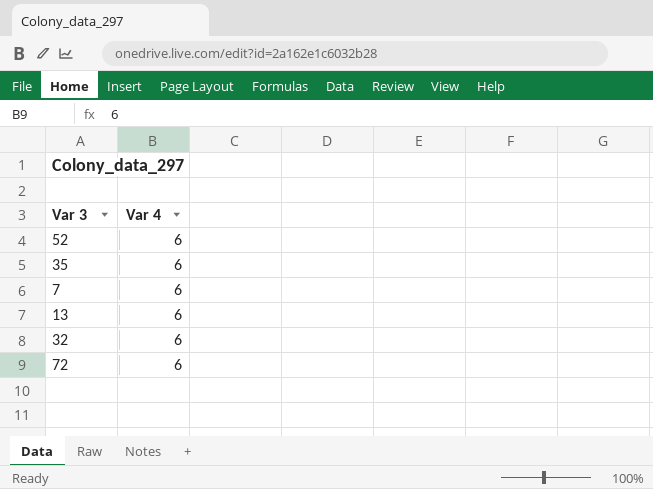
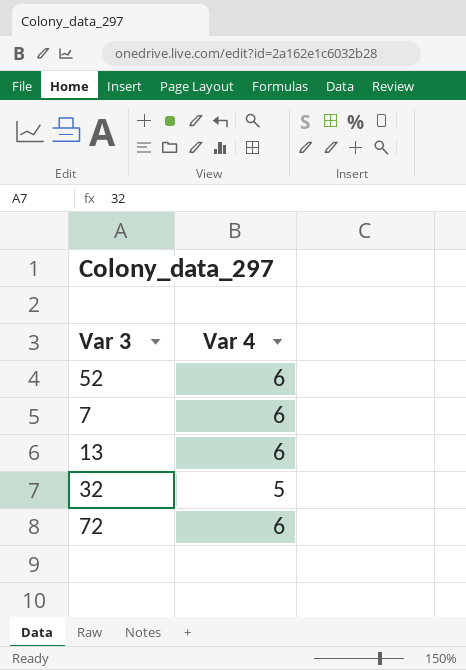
row 35: 6 -> none
32 | Var 4: 6 -> 5

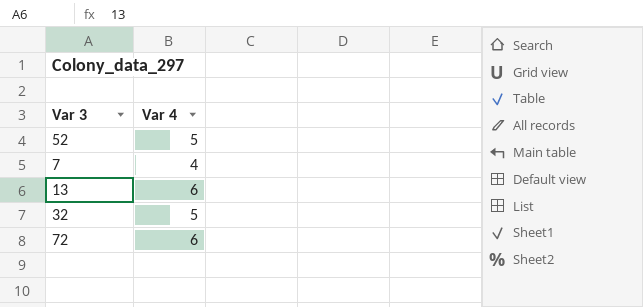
52 | Var 4: 6 -> 5
7 | Var 4: 6 -> 4

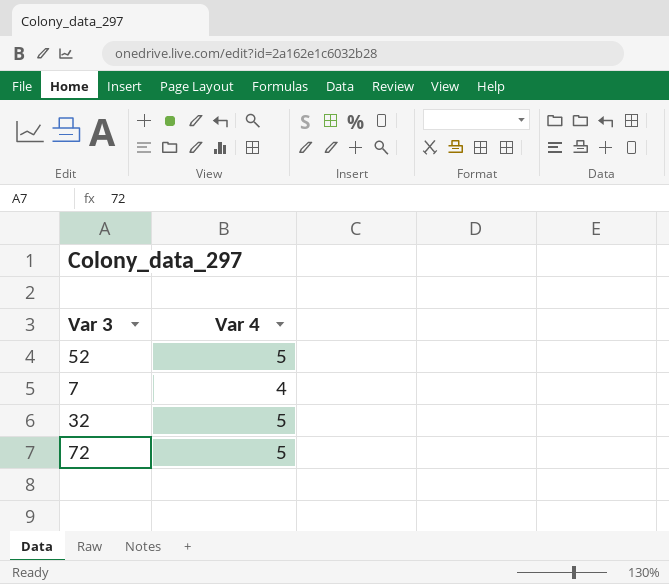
row 13: 6 -> none
72 | Var 4: 6 -> 5

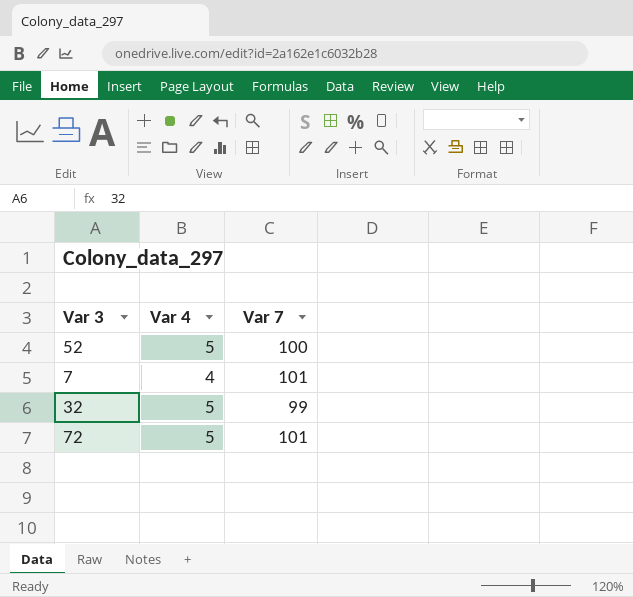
column Var 7 | position: none -> 3

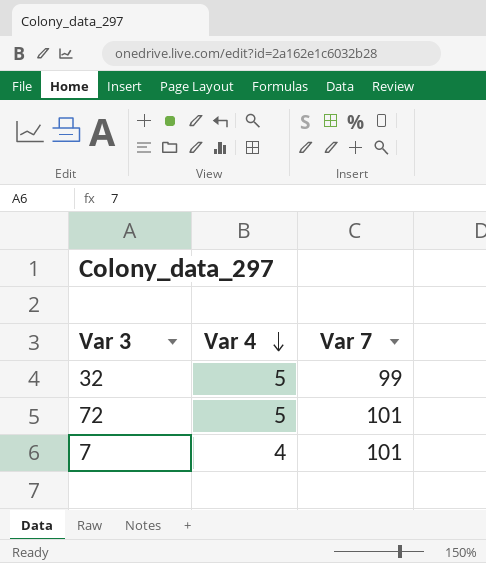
row order: none -> Var 4 descending
row 52: 5 | 100 -> none

